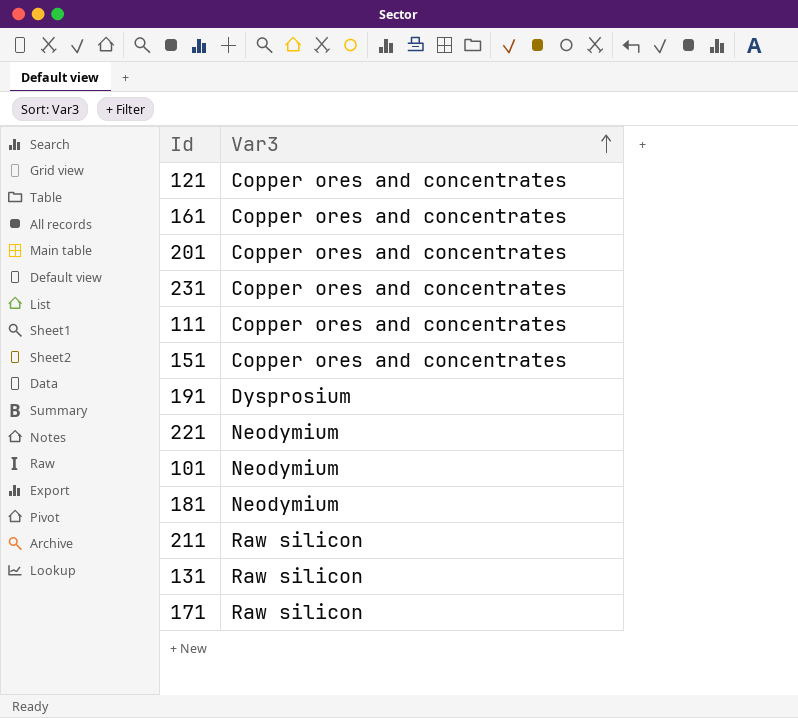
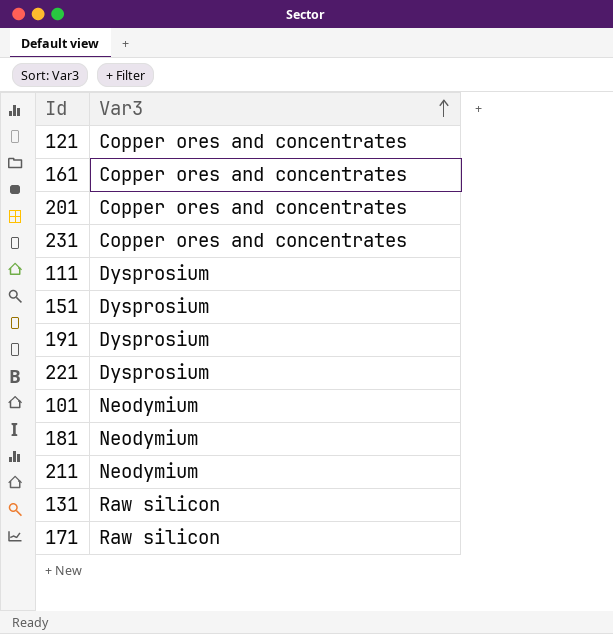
111 | Var3: Copper ores and concentrates -> Dysprosium
151 | Var3: Copper ores and concentrates -> Dysprosium
221 | Var3: Neodymium -> Dysprosium
211 | Var3: Raw silicon -> Neodymium

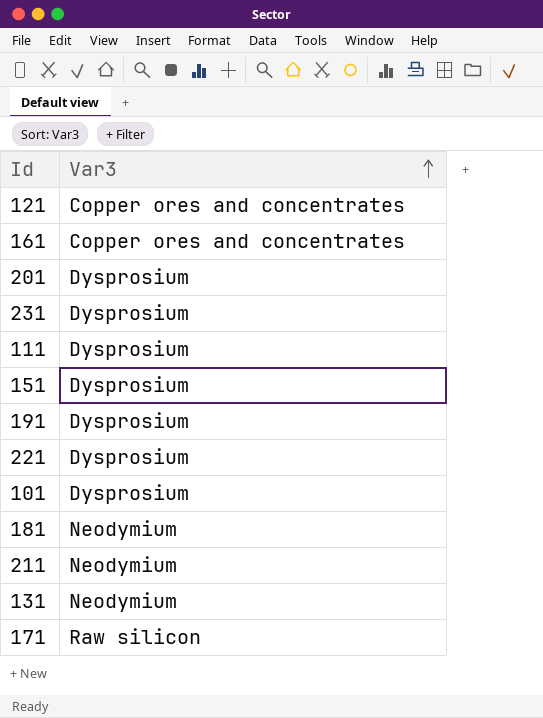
201 | Var3: Copper ores and concentrates -> Dysprosium
231 | Var3: Copper ores and concentrates -> Dysprosium
101 | Var3: Neodymium -> Dysprosium
131 | Var3: Raw silicon -> Neodymium

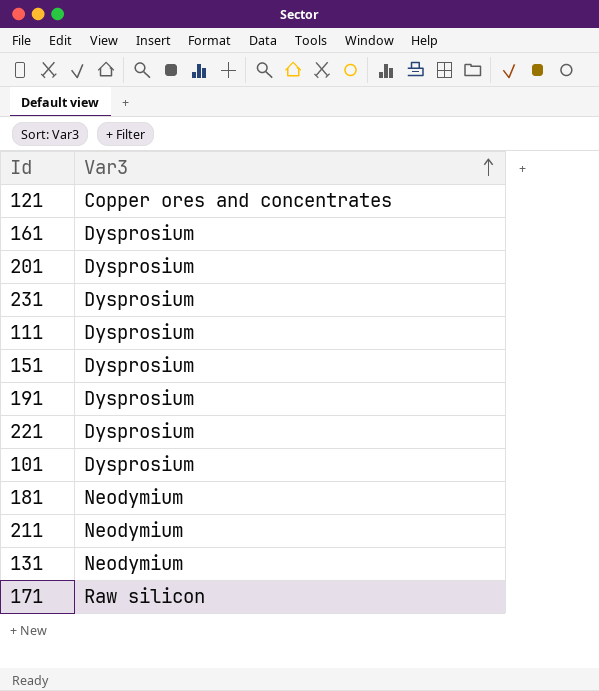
161 | Var3: Copper ores and concentrates -> Dysprosium

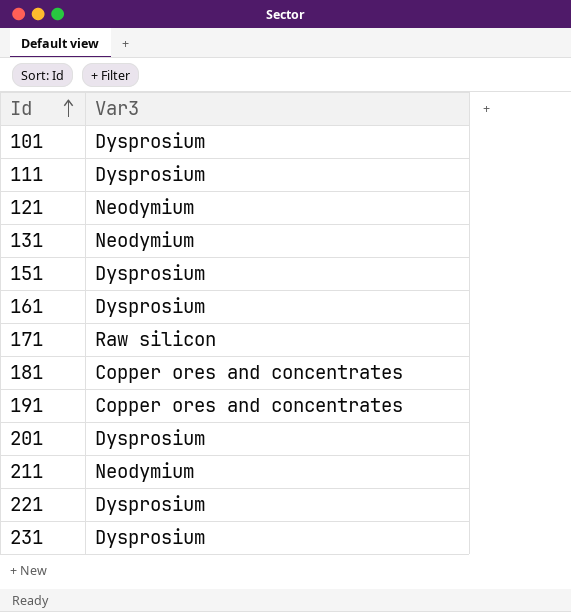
row order: Var3 ascending -> Id ascending
121 | Var3: Copper ores and concentrates -> Neodymium
181 | Var3: Neodymium -> Copper ores and concentrates
191 | Var3: Dysprosium -> Copper ores and concentrates

